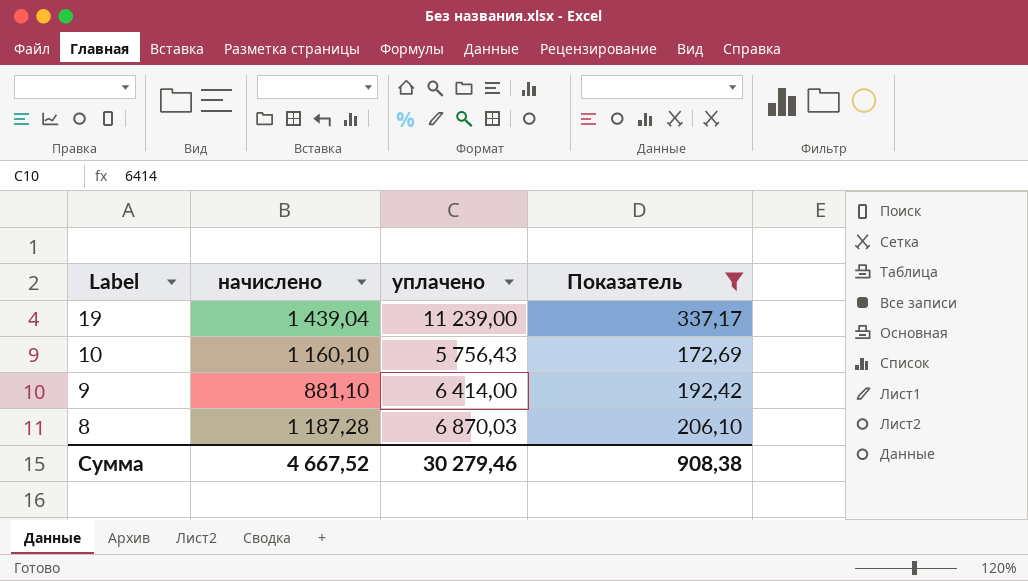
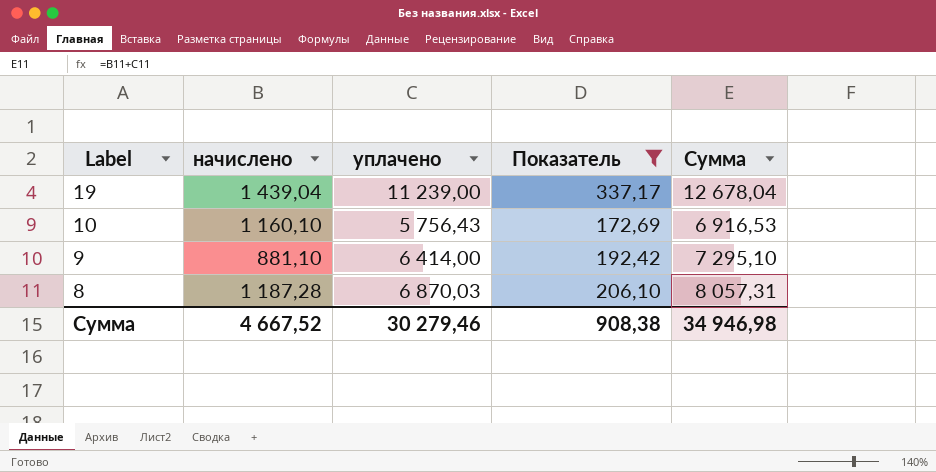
column Сумма | formula: none -> [начислено] + [уплачено]

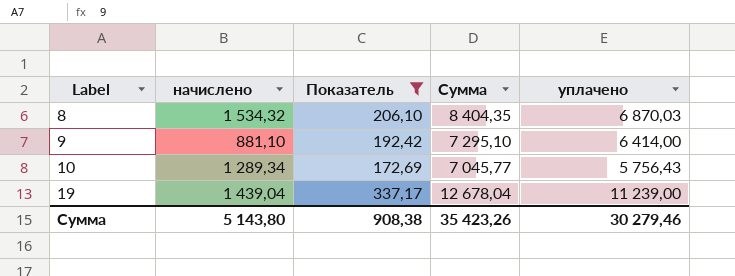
row order: Label descending -> Label ascending
column уплачено | position: 3 -> 5
8 | начислено: 1 187,28 -> 1 534,32
8 | Сумма: 8 057,31 -> 8 404,35
10 | начислено: 1 160,10 -> 1 289,34
10 | Сумма: 6 916,53 -> 7 045,77
Сумма | начислено: 4 667,52 -> 5 143,80
Сумма | Сумма: 34 946,98 -> 35 423,26

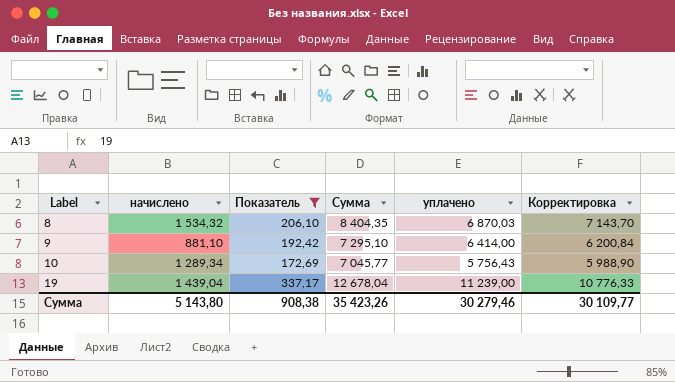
column Корректировка | formula: none -> [Сумма] * 0,85

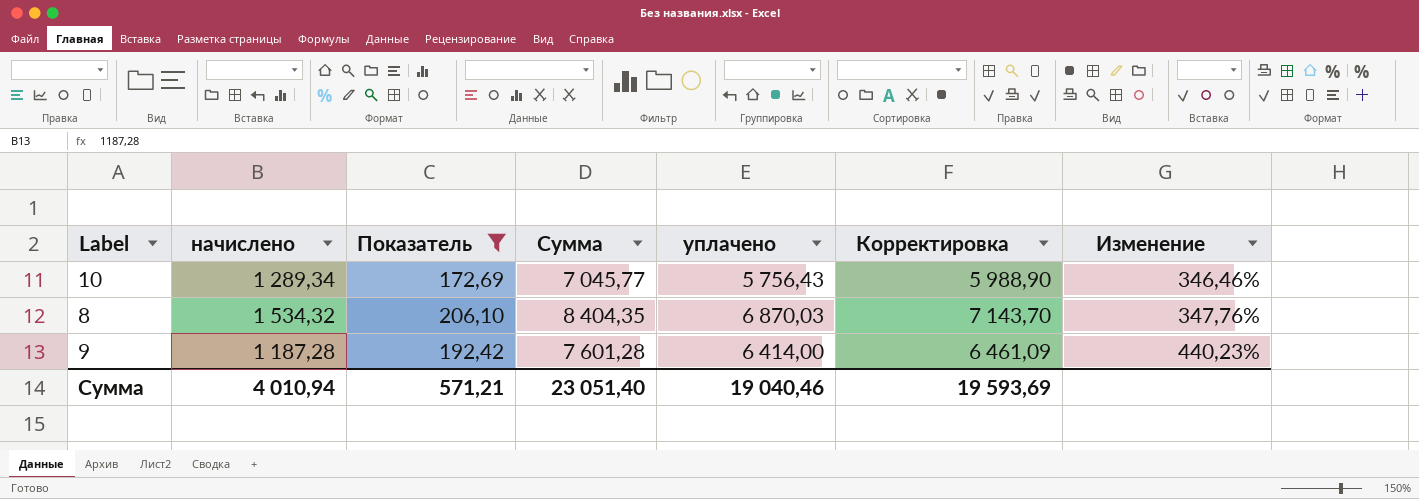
row order: Label ascending -> Изменение ascending
column Изменение | formula: none -> ([уплачено] - [начислено]) / [начислено]
row 19: 1 439,04 | 337,17 | 12 678,04 | 11 239,00 | 10 776,33 -> none
9 | начислено: 881,10 -> 1 187,28
9 | Сумма: 7 295,10 -> 7 601,28
9 | Корректировка: 6 200,84 -> 6 461,09
Сумма | начислено: 5 143,80 -> 4 010,94
Сумма | Показатель: 908,38 -> 571,21
Сумма | Сумма: 35 423,26 -> 23 051,40
Сумма | уплачено: 30 279,46 -> 19 040,46
Сумма | Корректировка: 30 109,77 -> 19 593,69

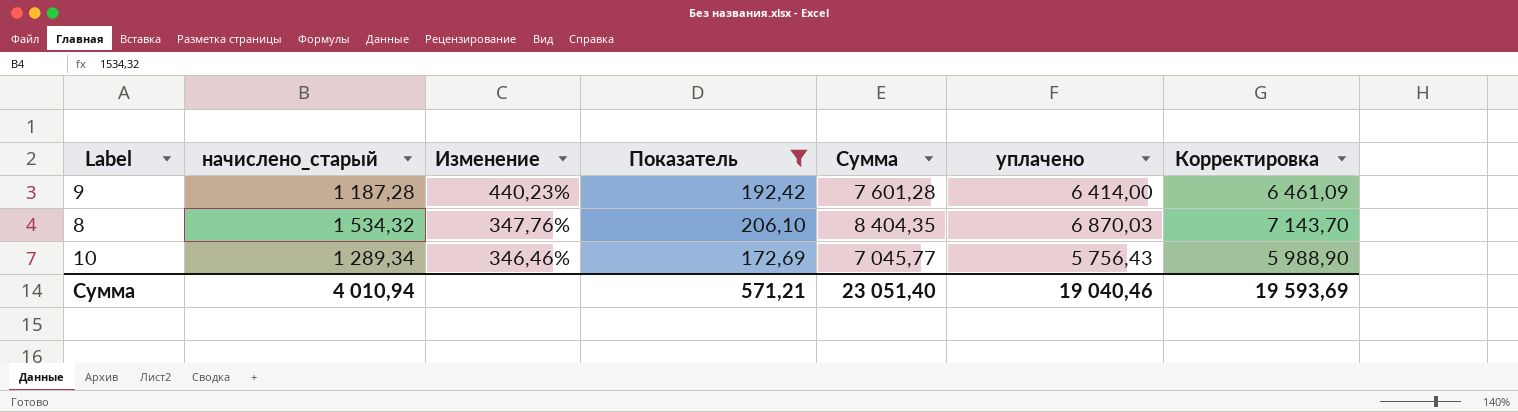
row order: Изменение ascending -> Изменение descending
column name: начислено -> начислено_старый
column Изменение | position: 7 -> 3

